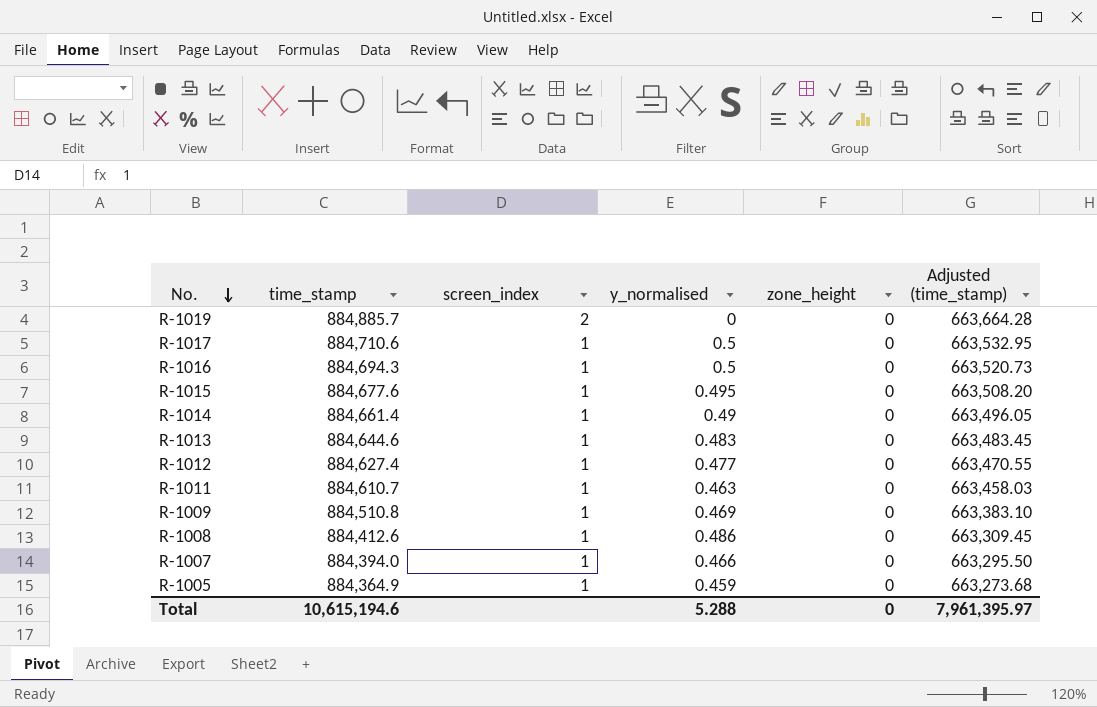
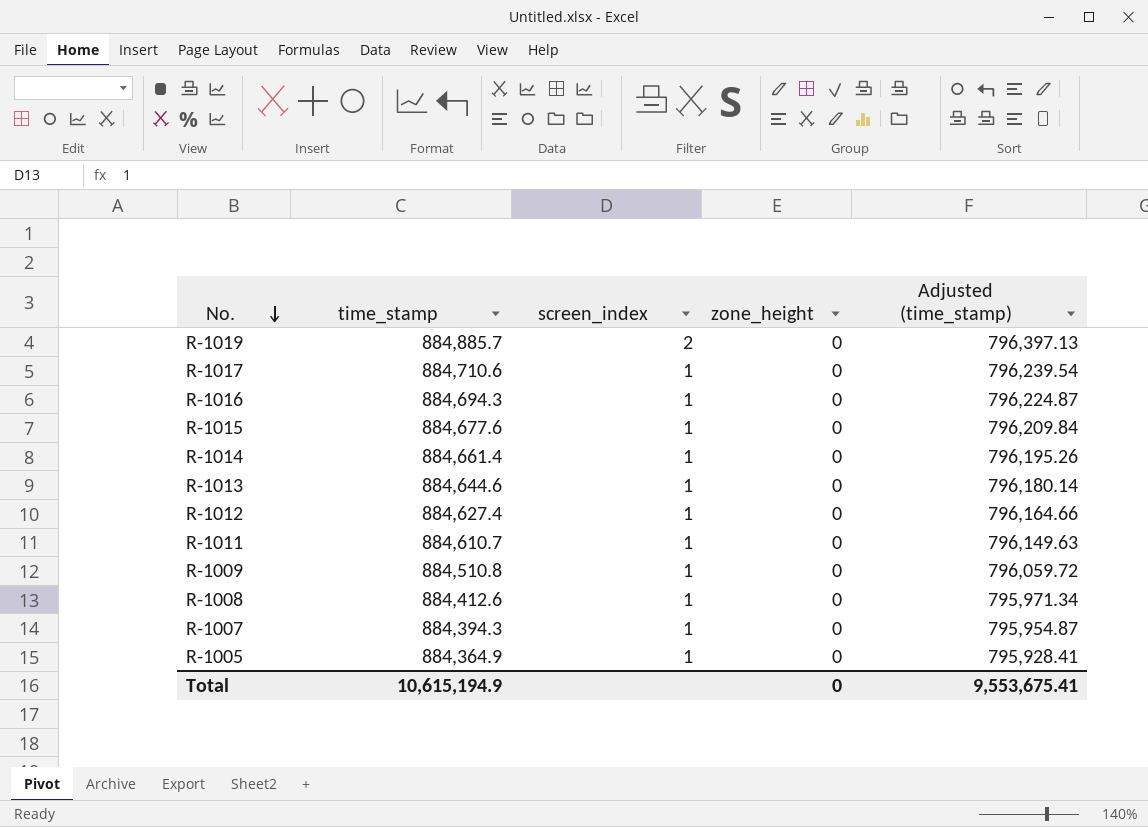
column y_normalised | position: 4 -> none
column Adjusted (time_stamp) | formula: [time_stamp] * 0.75 -> [time_stamp] * 0.9
R-1007 | time_stamp: 884,394.0 -> 884,394.3
Total | time_stamp: 10,615,194.6 -> 10,615,194.9
Total | Adjusted (time_stamp): 7,961,395.97 -> 9,553,675.41

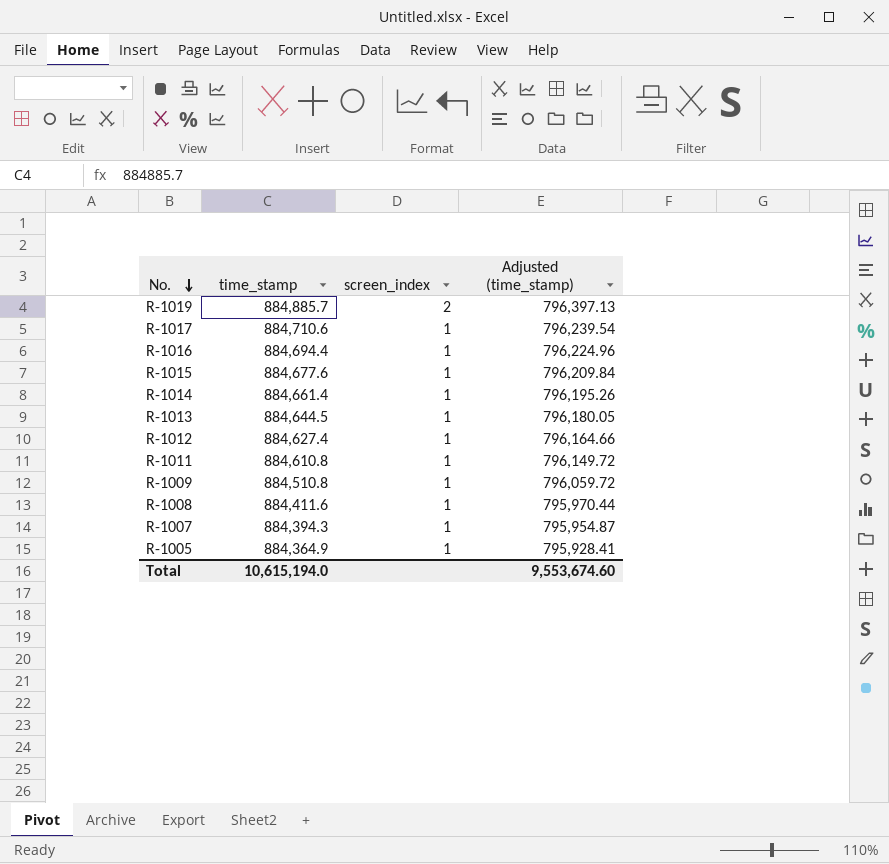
column zone_height | position: 4 -> none
R-1016 | time_stamp: 884,694.3 -> 884,694.4
R-1016 | Adjusted (time_stamp): 796,224.87 -> 796,224.96
R-1013 | time_stamp: 884,644.6 -> 884,644.5
R-1013 | Adjusted (time_stamp): 796,180.14 -> 796,180.05
R-1011 | time_stamp: 884,610.7 -> 884,610.8
R-1011 | Adjusted (time_stamp): 796,149.63 -> 796,149.72
R-1008 | time_stamp: 884,412.6 -> 884,411.6
R-1008 | Adjusted (time_stamp): 795,971.34 -> 795,970.44
Total | time_stamp: 10,615,194.9 -> 10,615,194.0
Total | Adjusted (time_stamp): 9,553,675.41 -> 9,553,674.60

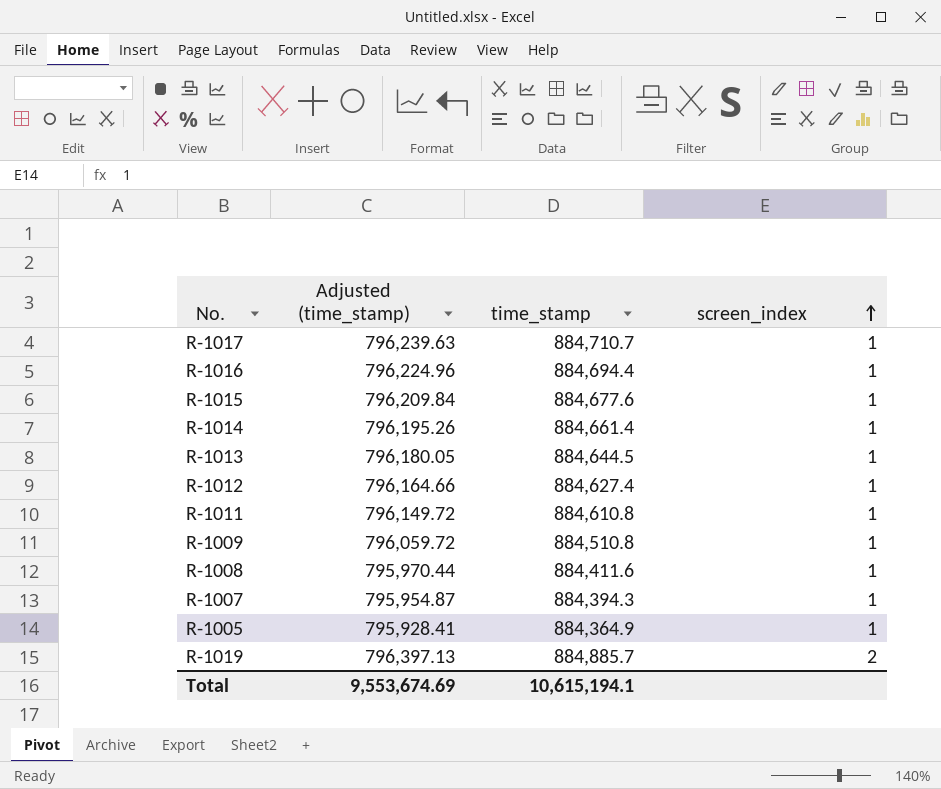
row order: No. descending -> screen_index ascending
column Adjusted (time_stamp) | position: 4 -> 2
R-1017 | Adjusted (time_stamp): 796,239.54 -> 796,239.63
R-1017 | time_stamp: 884,710.6 -> 884,710.7
Total | Adjusted (time_stamp): 9,553,674.60 -> 9,553,674.69
Total | time_stamp: 10,615,194.0 -> 10,615,194.1

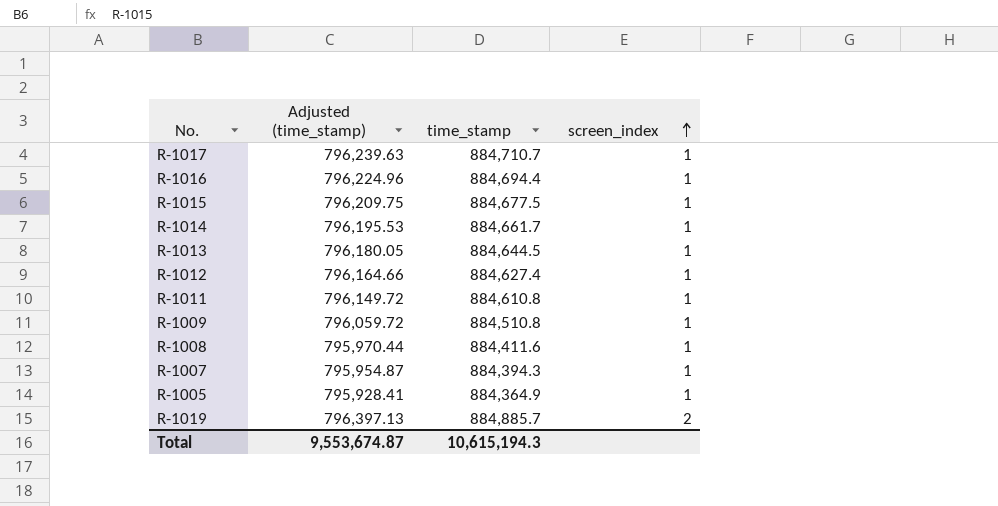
R-1015 | Adjusted (time_stamp): 796,209.84 -> 796,209.75
R-1015 | time_stamp: 884,677.6 -> 884,677.5
R-1014 | Adjusted (time_stamp): 796,195.26 -> 796,195.53
R-1014 | time_stamp: 884,661.4 -> 884,661.7
Total | Adjusted (time_stamp): 9,553,674.69 -> 9,553,674.87
Total | time_stamp: 10,615,194.1 -> 10,615,194.3

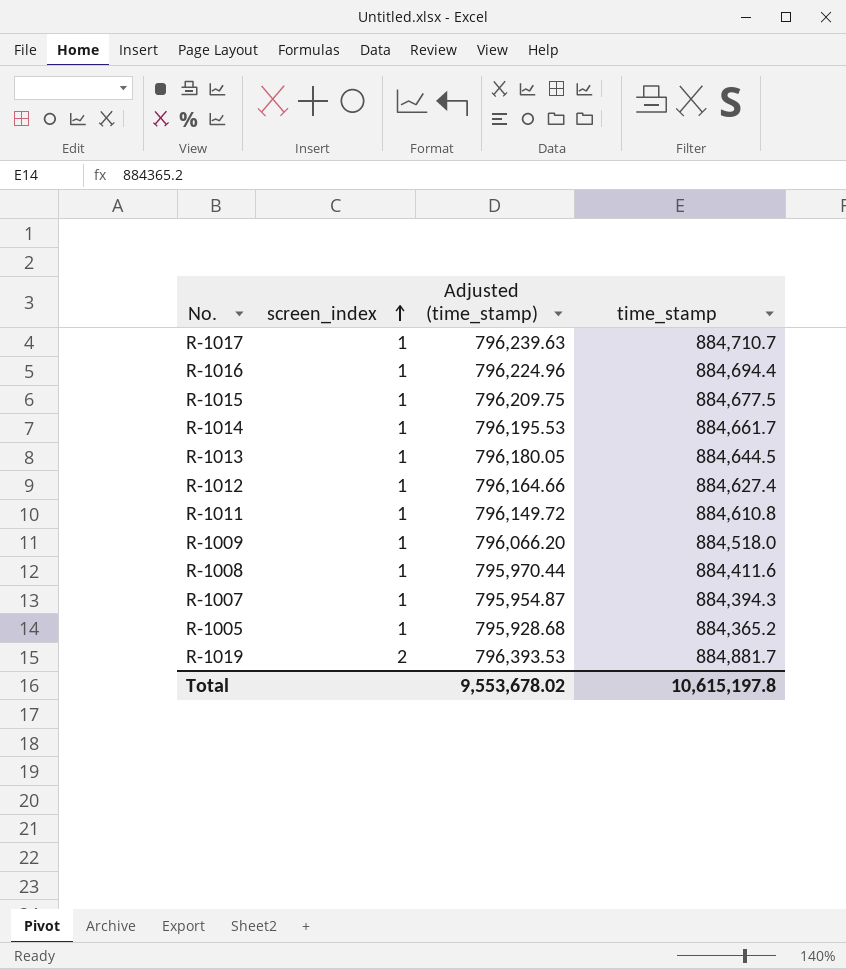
column screen_index | position: 4 -> 2
R-1009 | Adjusted (time_stamp): 796,059.72 -> 796,066.20
R-1009 | time_stamp: 884,510.8 -> 884,518.0
R-1005 | Adjusted (time_stamp): 795,928.41 -> 795,928.68
R-1005 | time_stamp: 884,364.9 -> 884,365.2
R-1019 | Adjusted (time_stamp): 796,397.13 -> 796,393.53
R-1019 | time_stamp: 884,885.7 -> 884,881.7
Total | Adjusted (time_stamp): 9,553,674.87 -> 9,553,678.02
Total | time_stamp: 10,615,194.3 -> 10,615,197.8

